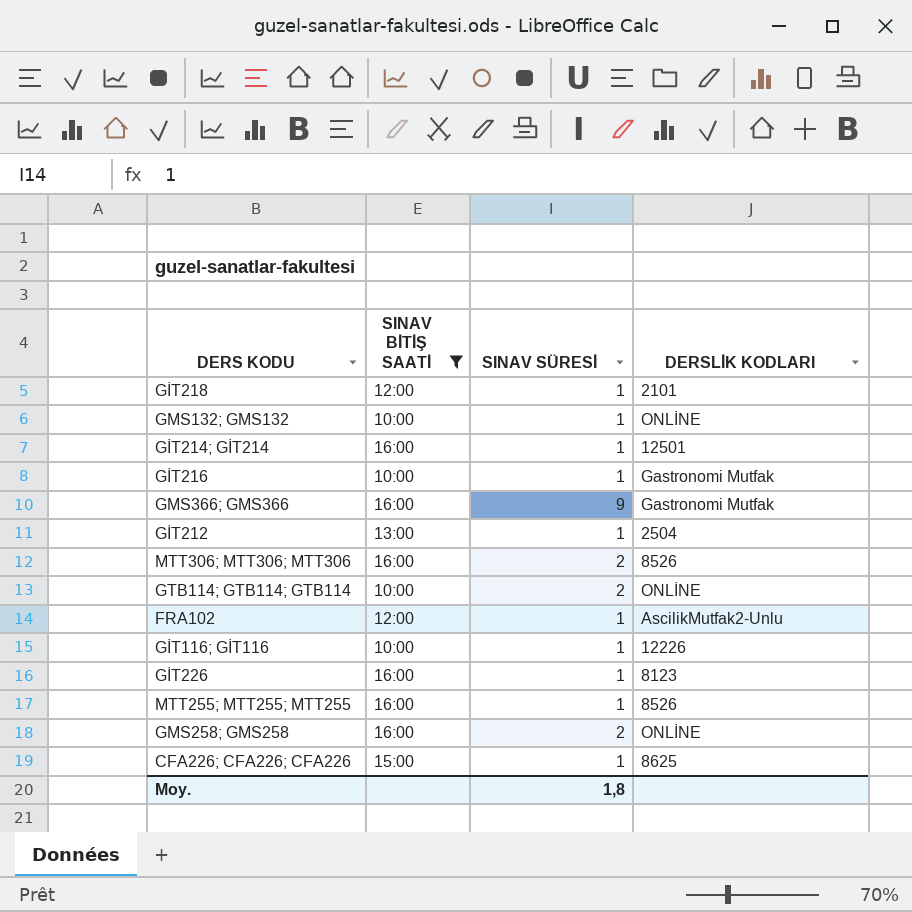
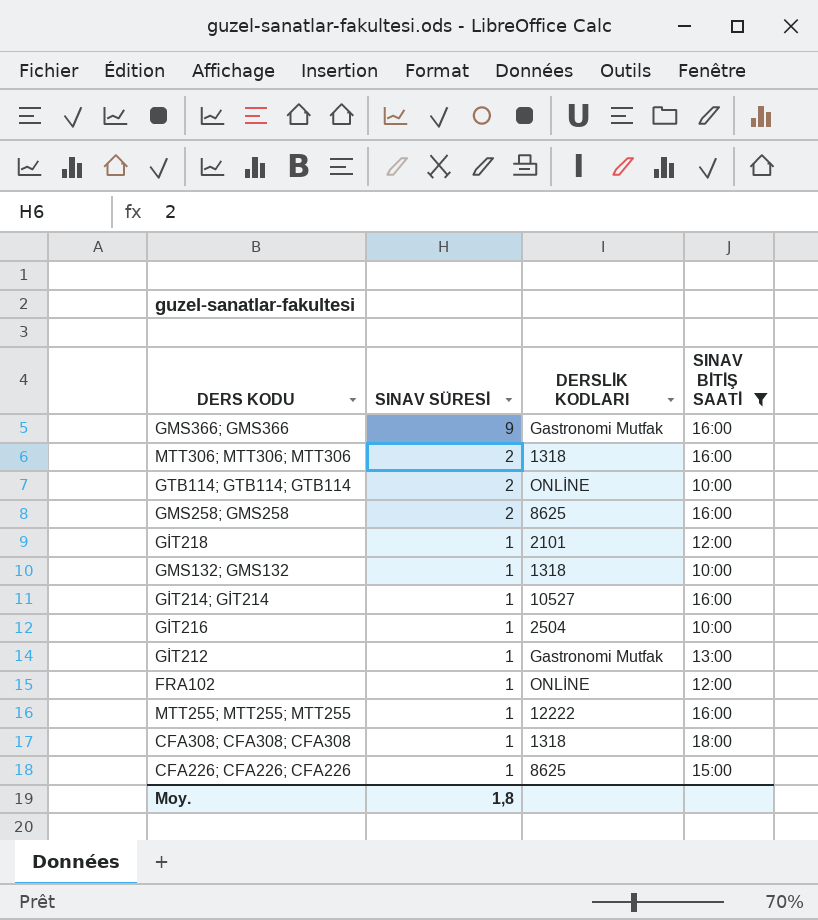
row order: none -> SINAV SÜRESİ descending
column SINAV BİTİŞ SAATİ | position: 2 -> 4
row GİT116; GİT116: 10:00 | 1 | 12226 -> none
row GİT226: 16:00 | 1 | 8123 -> none
MTT306; MTT306; MTT306 | DERSLİK KODLARI: 8526 -> 1318
GMS258; GMS258 | DERSLİK KODLARI: ONLİNE -> 8625
GMS132; GMS132 | DERSLİK KODLARI: ONLİNE -> 1318
GİT214; GİT214 | DERSLİK KODLARI: 12501 -> 10527
GİT216 | DERSLİK KODLARI: Gastronomi Mutfak -> 2504
GİT212 | DERSLİK KODLARI: 2504 -> Gastronomi Mutfak
FRA102 | DERSLİK KODLARI: AscilikMutfak2-Unlu -> ONLİNE
MTT255; MTT255; MTT255 | DERSLİK KODLARI: 8526 -> 12222
row CFA308; CFA308; CFA308: none -> 1 | 1318 | 18:00

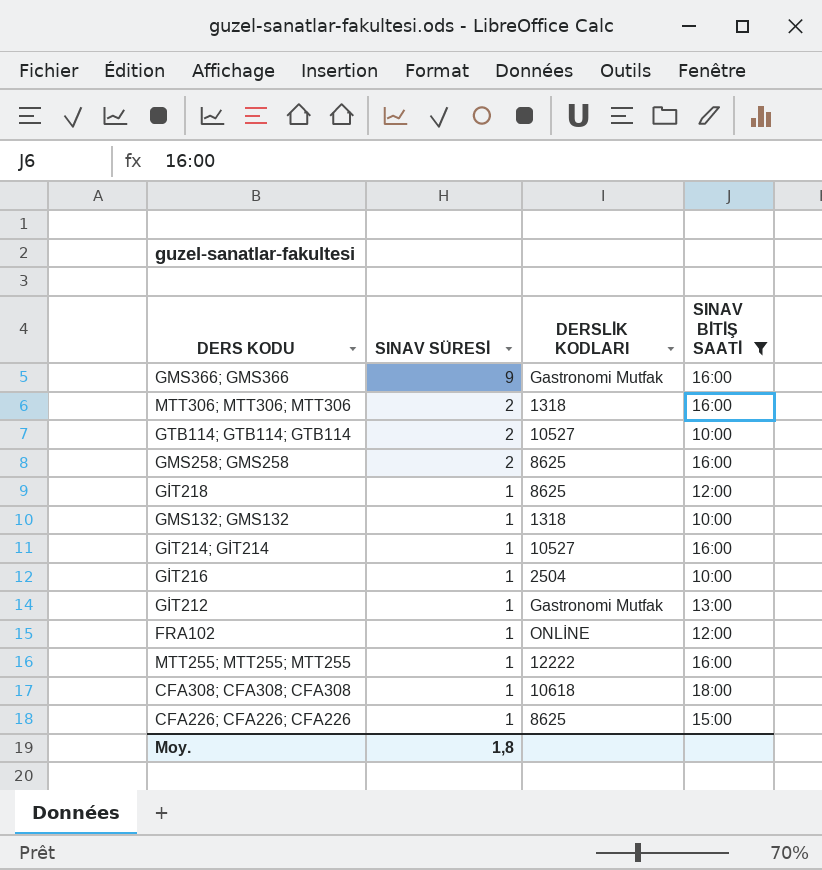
GTB114; GTB114; GTB114 | DERSLİK KODLARI: ONLİNE -> 10527
GİT218 | DERSLİK KODLARI: 2101 -> 8625
CFA308; CFA308; CFA308 | DERSLİK KODLARI: 1318 -> 10618

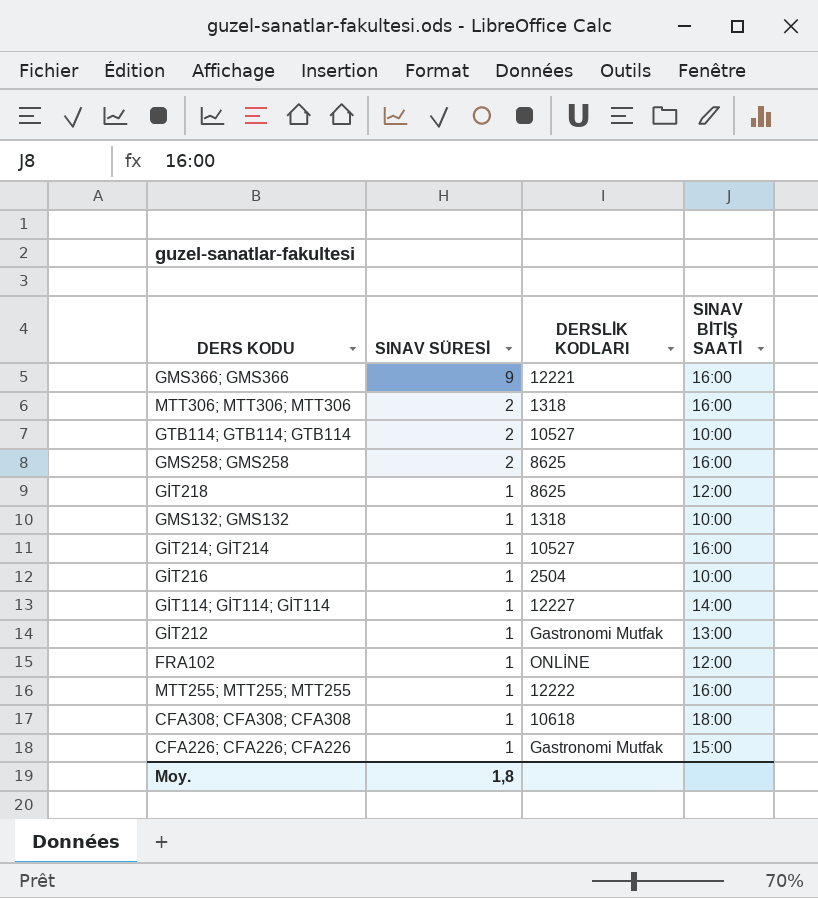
filter: SINAV BİTİŞ SAATİ != 14:00 -> none
GMS366; GMS366 | DERSLİK KODLARI: Gastronomi Mutfak -> 12221
CFA226; CFA226; CFA226 | DERSLİK KODLARI: 8625 -> Gastronomi Mutfak

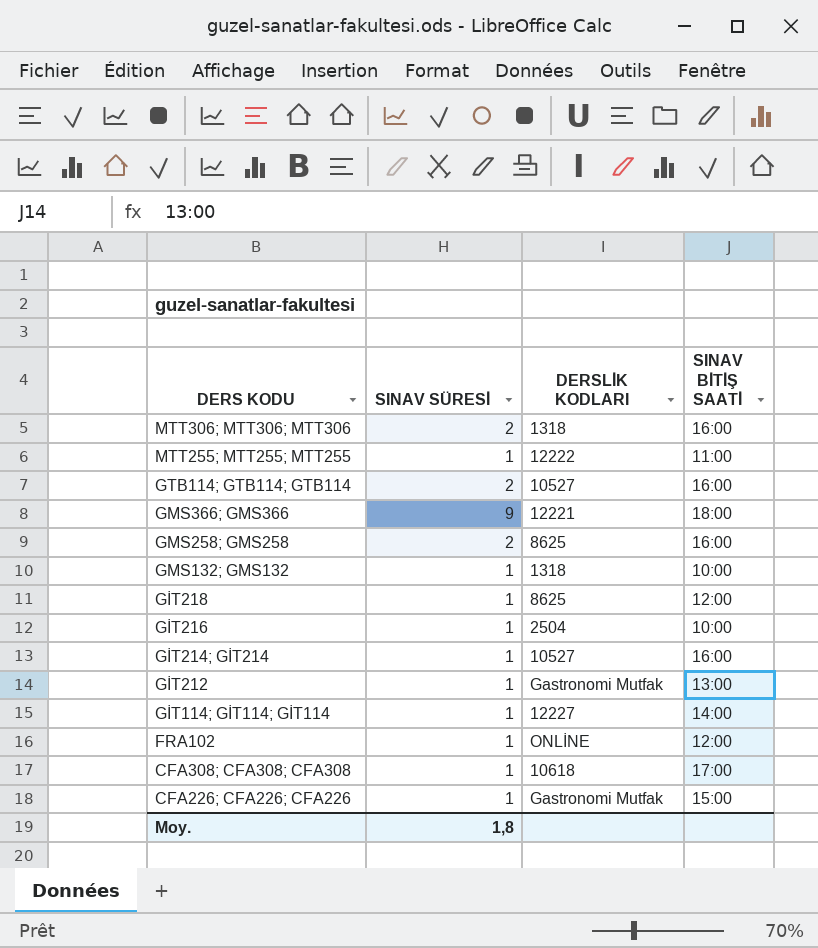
row order: SINAV SÜRESİ descending -> DERS KODU descending
MTT255; MTT255; MTT255 | SINAV BİTİŞ SAATİ: 16:00 -> 11:00
GTB114; GTB114; GTB114 | SINAV BİTİŞ SAATİ: 10:00 -> 16:00
GMS366; GMS366 | SINAV BİTİŞ SAATİ: 16:00 -> 18:00
CFA308; CFA308; CFA308 | SINAV BİTİŞ SAATİ: 18:00 -> 17:00

